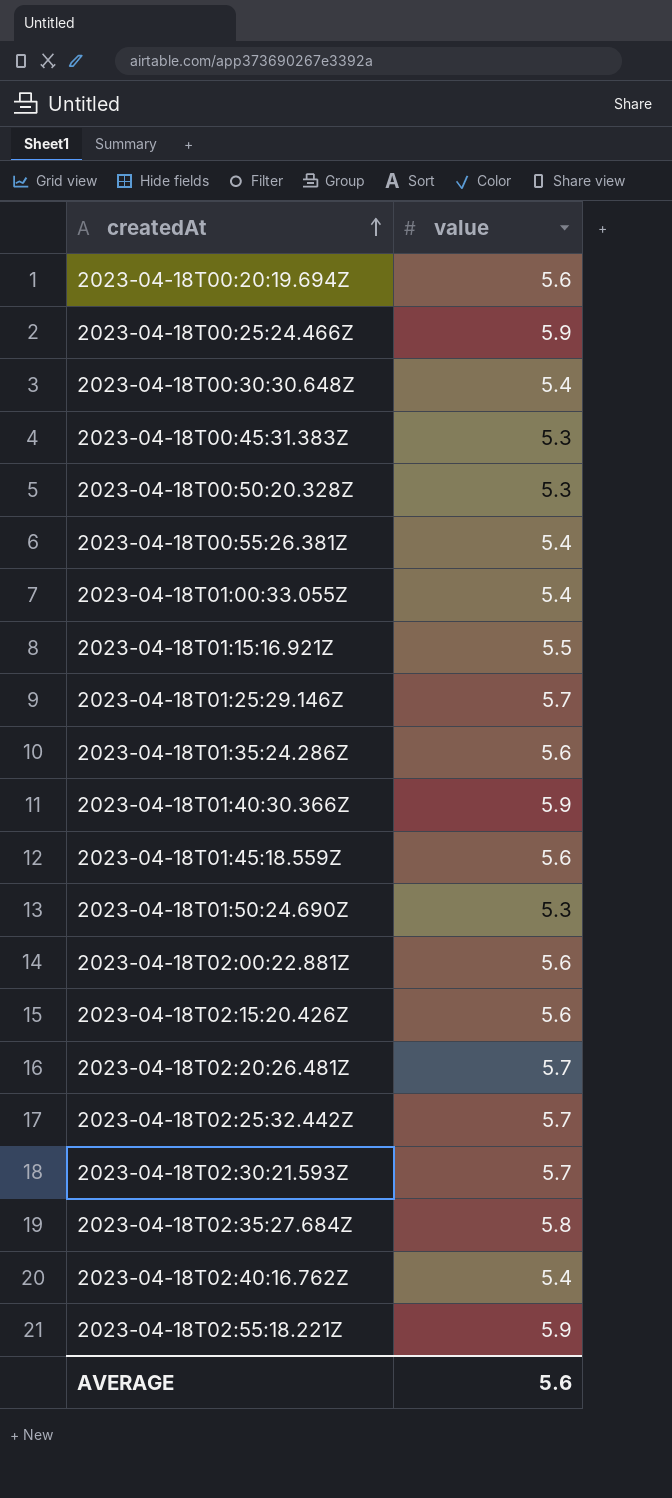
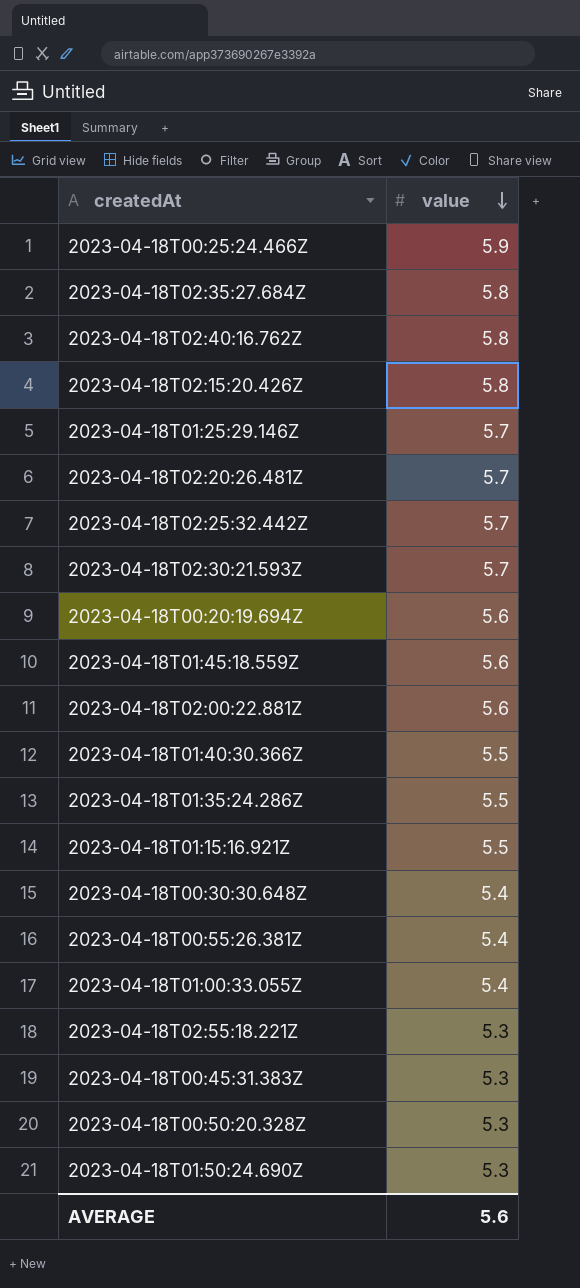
row order: createdAt ascending -> value descending
2023-04-18T02:40:16.762Z | value: 5.4 -> 5.8
2023-04-18T02:15:20.426Z | value: 5.6 -> 5.8
2023-04-18T01:40:30.366Z | value: 5.9 -> 5.5
2023-04-18T01:35:24.286Z | value: 5.6 -> 5.5
2023-04-18T02:55:18.221Z | value: 5.9 -> 5.3

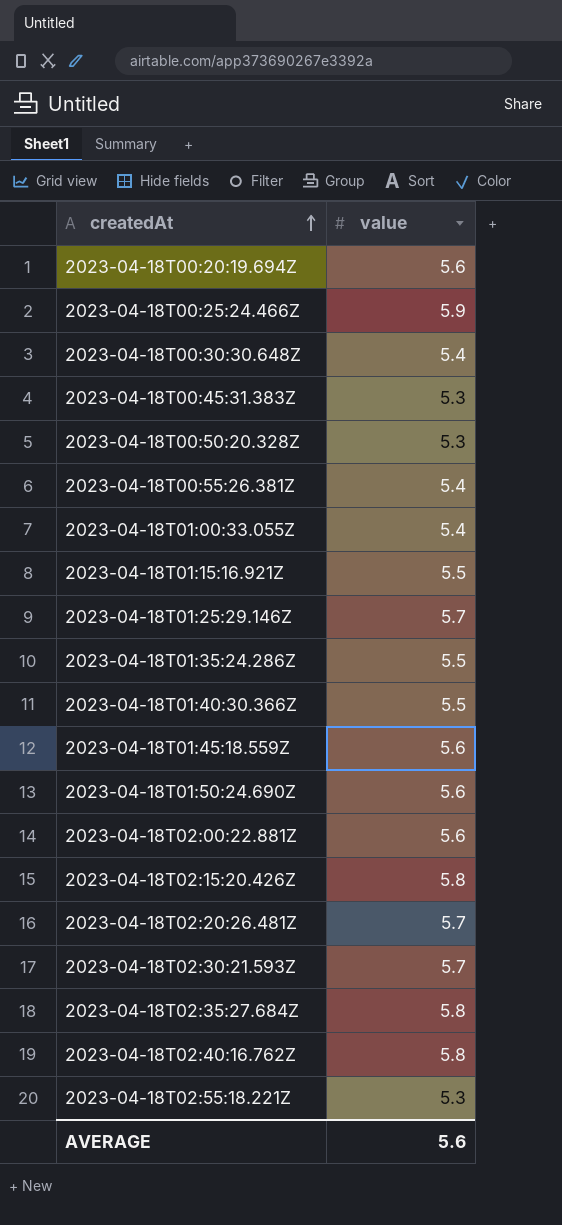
row order: value descending -> createdAt ascending
row 2023-04-18T02:25:32.442Z: 5.7 -> none
2023-04-18T01:50:24.690Z | value: 5.3 -> 5.6

